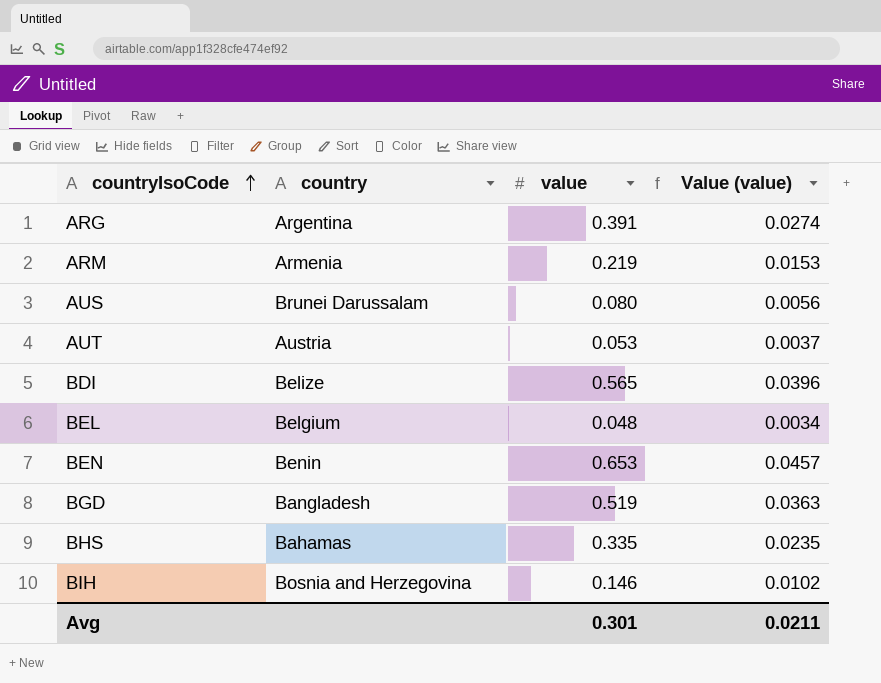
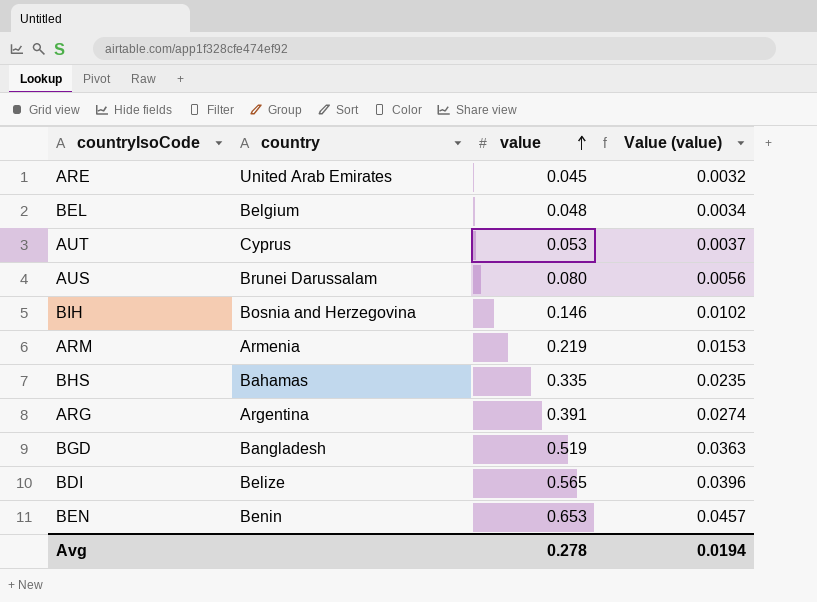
row order: countryIsoCode ascending -> value ascending
row ARE: none -> United Arab Emirates | 0.045 | 0.0032
AUT | country: Austria -> Cyprus
Avg | value: 0.301 -> 0.278
Avg | Value (value): 0.0211 -> 0.0194

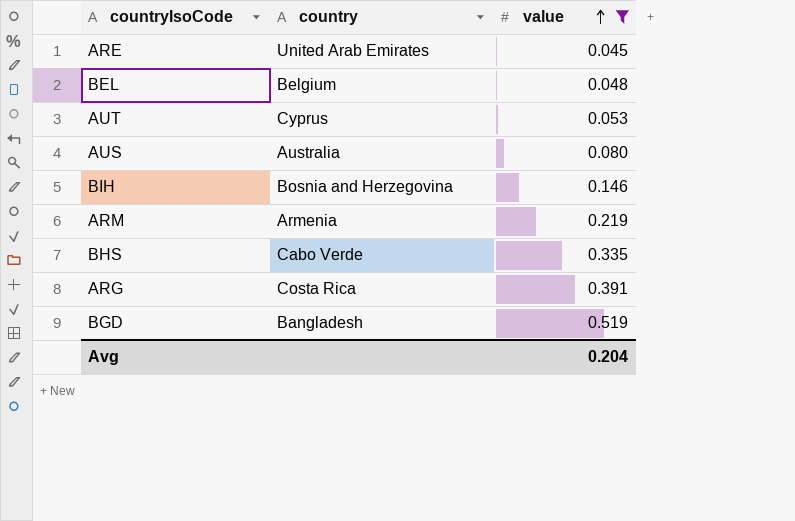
filter: none -> value <= 0.519
column Value (value) | formula: [value] * 0.07 -> none
AUS | country: Brunei Darussalam -> Australia
BHS | country: Bahamas -> Cabo Verde
ARG | country: Argentina -> Costa Rica
Avg | value: 0.278 -> 0.204

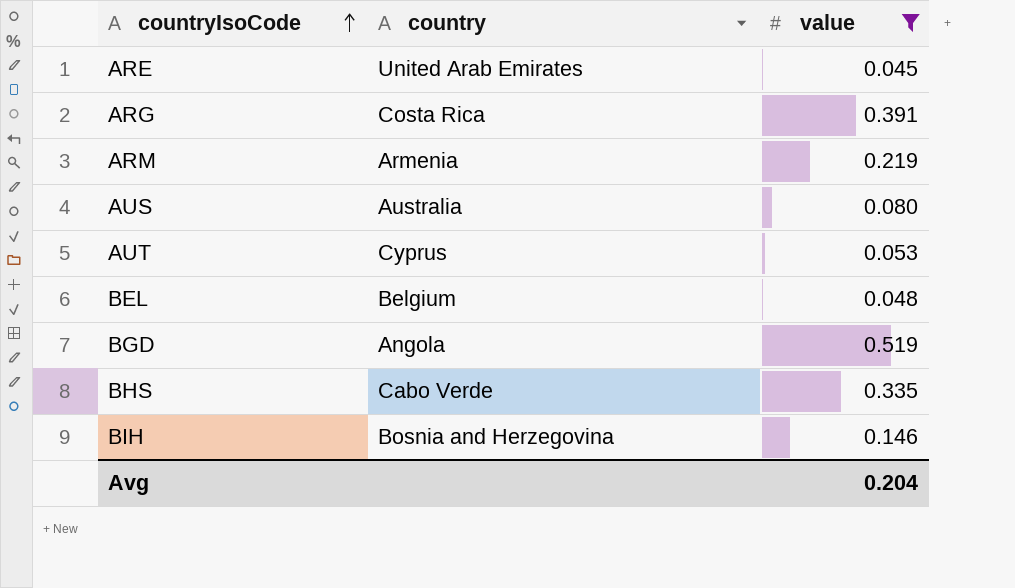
row order: value ascending -> countryIsoCode ascending
BGD | country: Bangladesh -> Angola

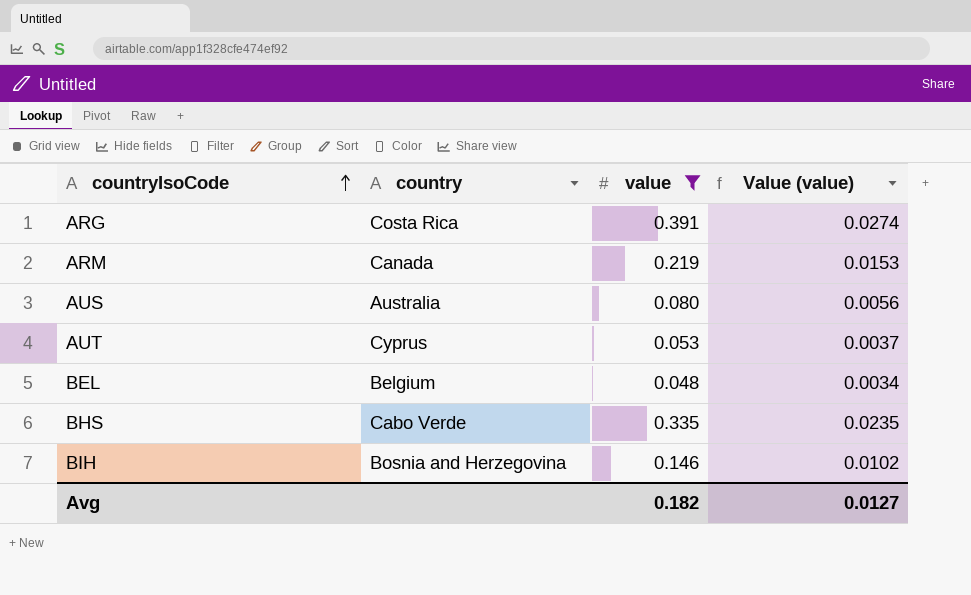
column Value (value) | formula: none -> [value] * 0.07
row ARE: United Arab Emirates | 0.045 -> none
row BGD: Angola | 0.519 -> none
ARM | country: Armenia -> Canada
Avg | value: 0.204 -> 0.182

